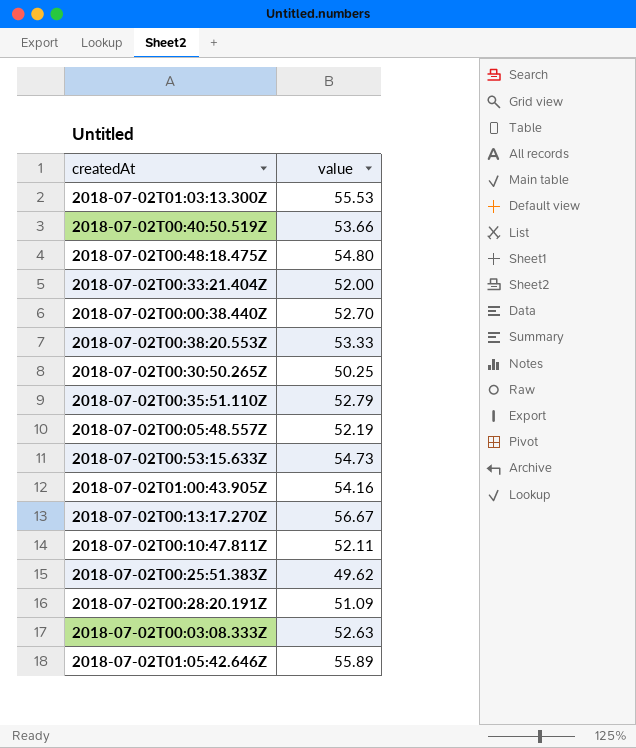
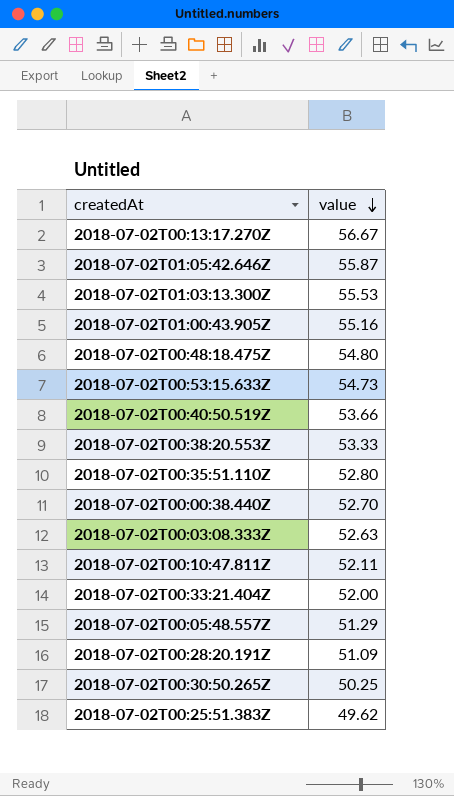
row order: none -> value descending
2018-07-02T01:05:42.646Z | value: 55.89 -> 55.87
2018-07-02T01:00:43.905Z | value: 54.16 -> 55.16
2018-07-02T00:35:51.110Z | value: 52.79 -> 52.80
2018-07-02T00:05:48.557Z | value: 52.19 -> 51.29

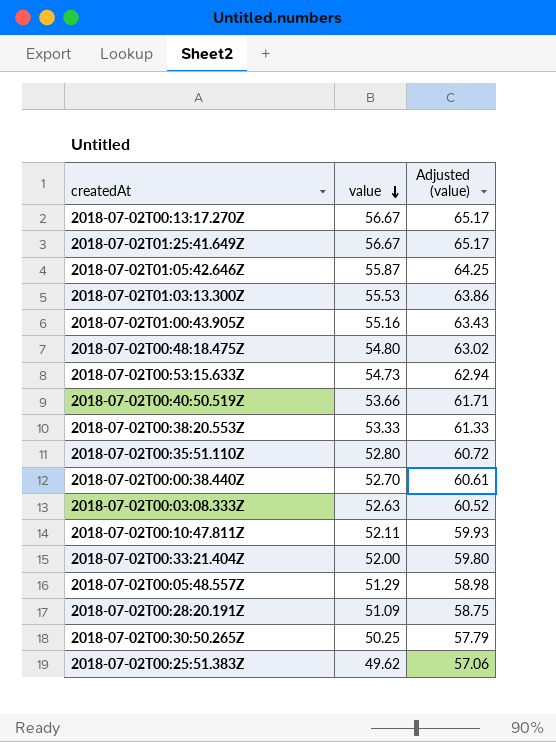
column Adjusted (value) | formula: none -> [value] * 1.15
row 2018-07-02T01:25:41.649Z: none -> 56.67 | 65.17

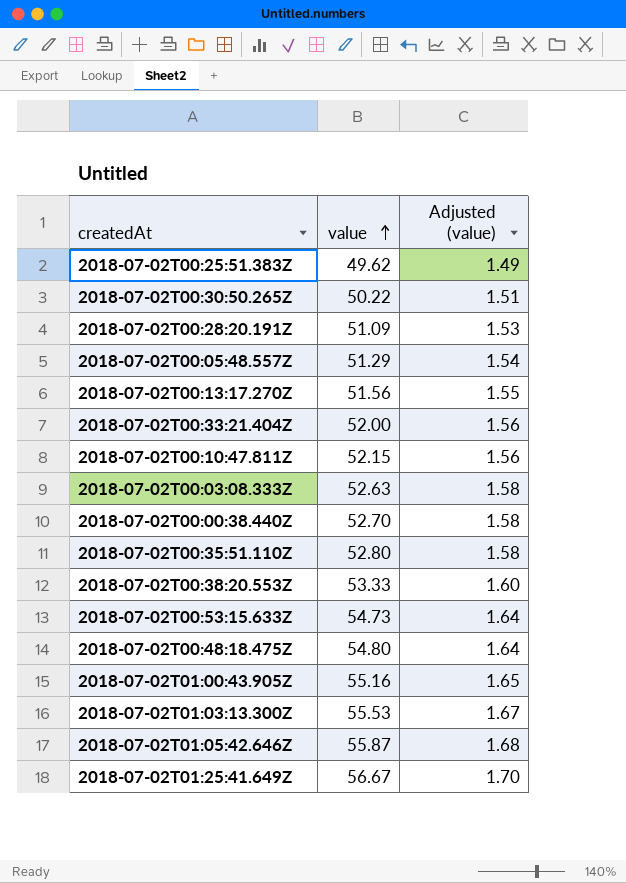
row order: value descending -> value ascending
column Adjusted (value) | formula: [value] * 1.15 -> [value] * 0.03
row 2018-07-02T00:40:50.519Z: 53.66 | 61.71 -> none
2018-07-02T00:30:50.265Z | value: 50.25 -> 50.22
2018-07-02T00:13:17.270Z | value: 56.67 -> 51.56
2018-07-02T00:10:47.811Z | value: 52.11 -> 52.15

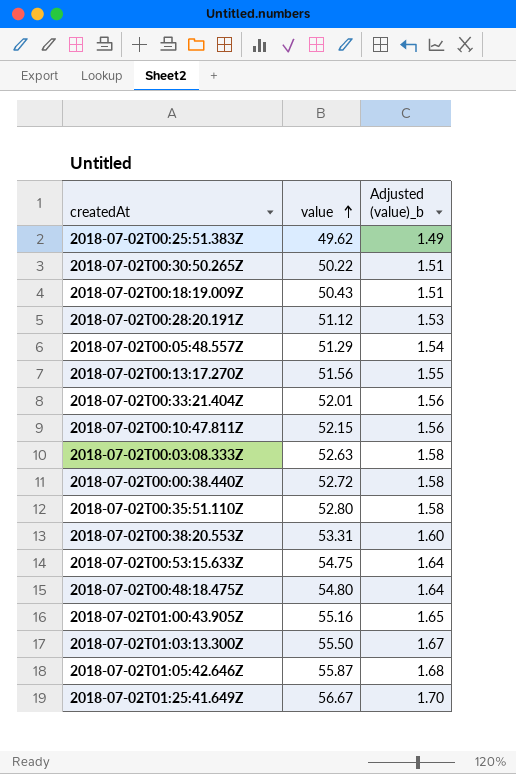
column name: Adjusted (value) -> Adjusted (value)_b
row 2018-07-02T00:18:19.009Z: none -> 50.43 | 1.51
2018-07-02T00:28:20.191Z | value: 51.09 -> 51.12
2018-07-02T00:33:21.404Z | value: 52.00 -> 52.01
2018-07-02T00:00:38.440Z | value: 52.70 -> 52.72
2018-07-02T00:38:20.553Z | value: 53.33 -> 53.31
2018-07-02T00:53:15.633Z | value: 54.73 -> 54.75
2018-07-02T01:03:13.300Z | value: 55.53 -> 55.50

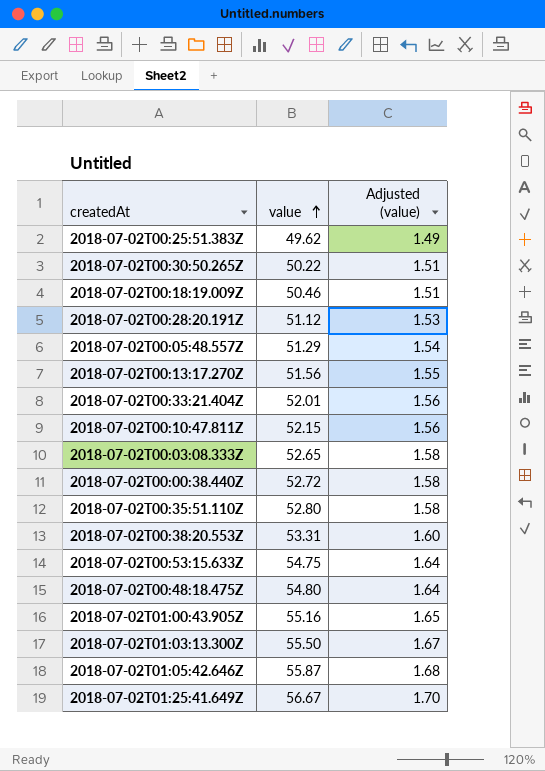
column name: Adjusted (value)_b -> Adjusted (value)
2018-07-02T00:18:19.009Z | value: 50.43 -> 50.46
2018-07-02T00:03:08.333Z | value: 52.63 -> 52.65

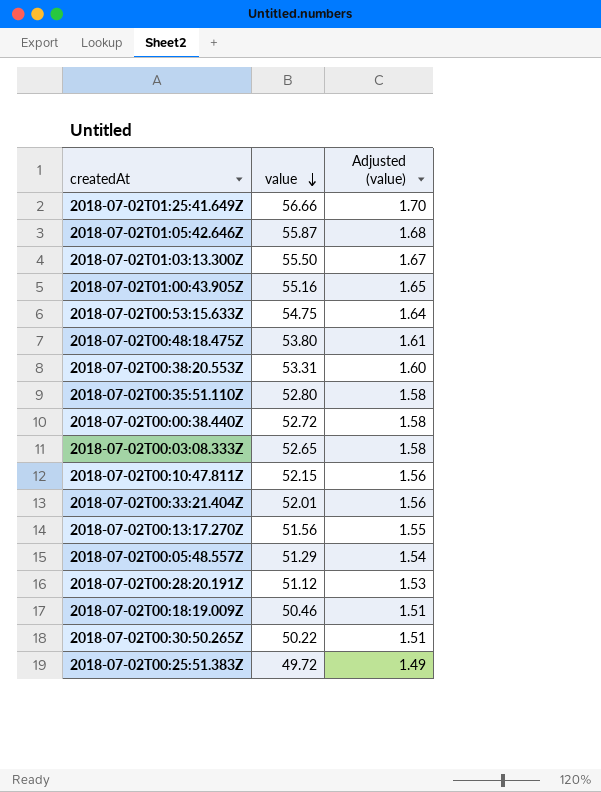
row order: value ascending -> value descending
2018-07-02T01:25:41.649Z | value: 56.67 -> 56.66
2018-07-02T00:48:18.475Z | value: 54.80 -> 53.80
2018-07-02T00:48:18.475Z | Adjusted (value): 1.64 -> 1.61
2018-07-02T00:25:51.383Z | value: 49.62 -> 49.72

